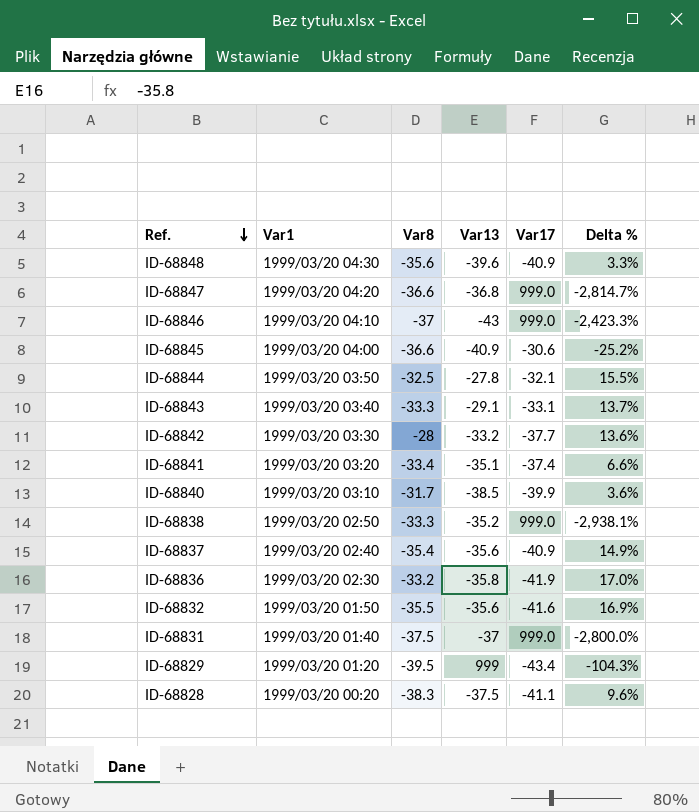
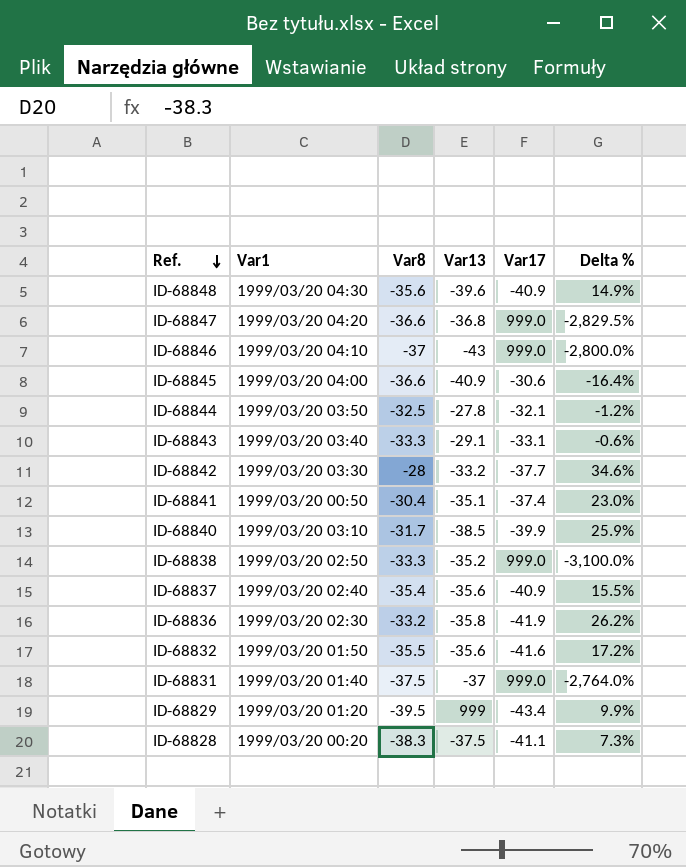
column Delta % | formula: ([Var17] - [Var13]) / [Var13] -> ([Var17] - [Var8]) / [Var8]
ID-68841 | Var1: 1999/03/20 03:20 -> 1999/03/20 00:50
ID-68841 | Var8: -33.4 -> -30.4

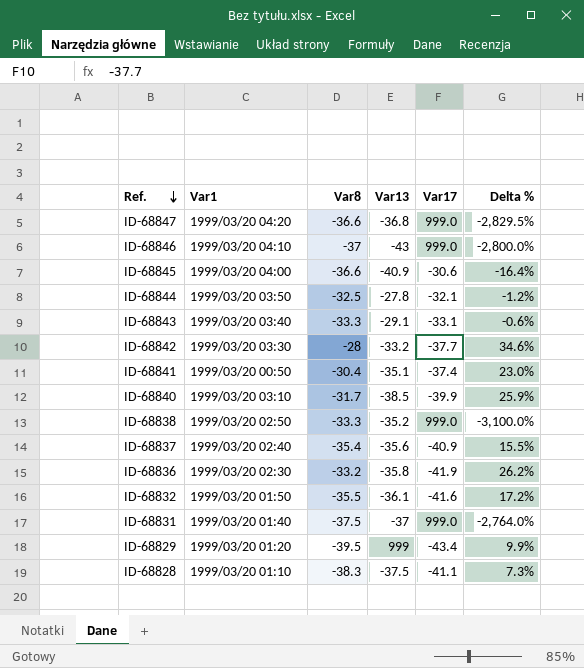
row ID-68848: 1999/03/20 04:30 | -35.6 | -39.6 | -40.9 | 14.9% -> none
ID-68832 | Var13: -35.6 -> -36.1
ID-68828 | Var1: 1999/03/20 00:20 -> 1999/03/20 01:10

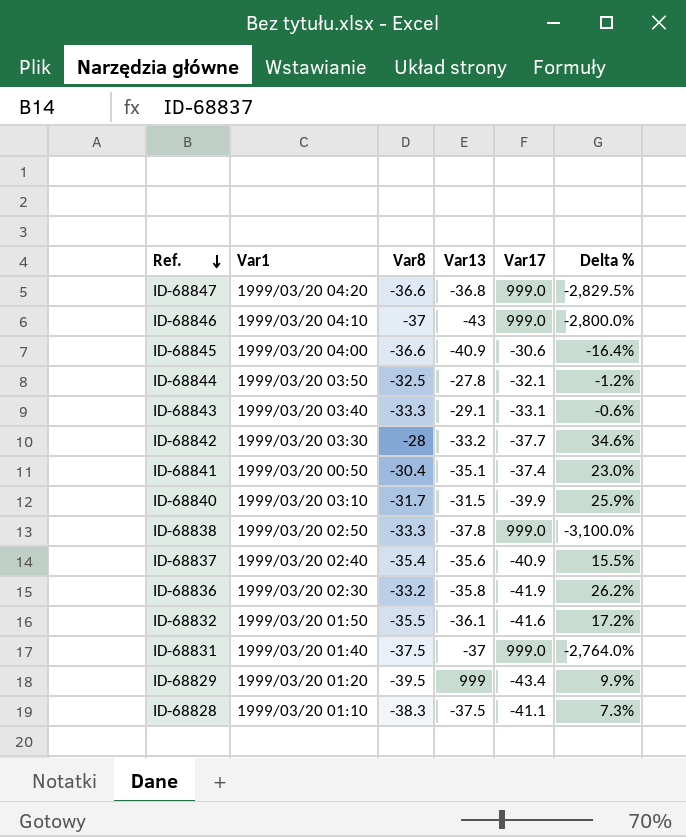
ID-68840 | Var13: -38.5 -> -31.5
ID-68838 | Var13: -35.2 -> -37.8

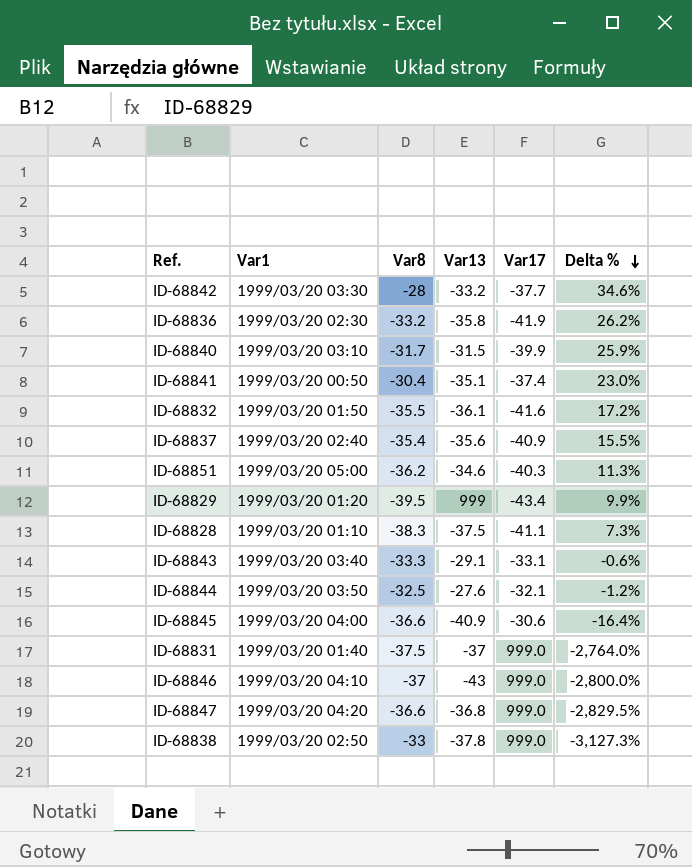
row order: Ref. descending -> Delta % descending
row ID-68851: none -> 1999/03/20 05:00 | -36.2 | -34.6 | -40.3 | 11.3%
ID-68844 | Var13: -27.8 -> -27.6
ID-68838 | Var8: -33.3 -> -33
ID-68838 | Delta %: -3,100.0% -> -3,127.3%

